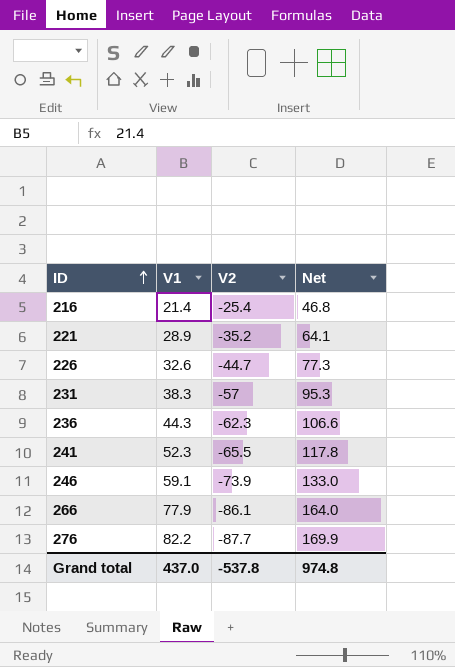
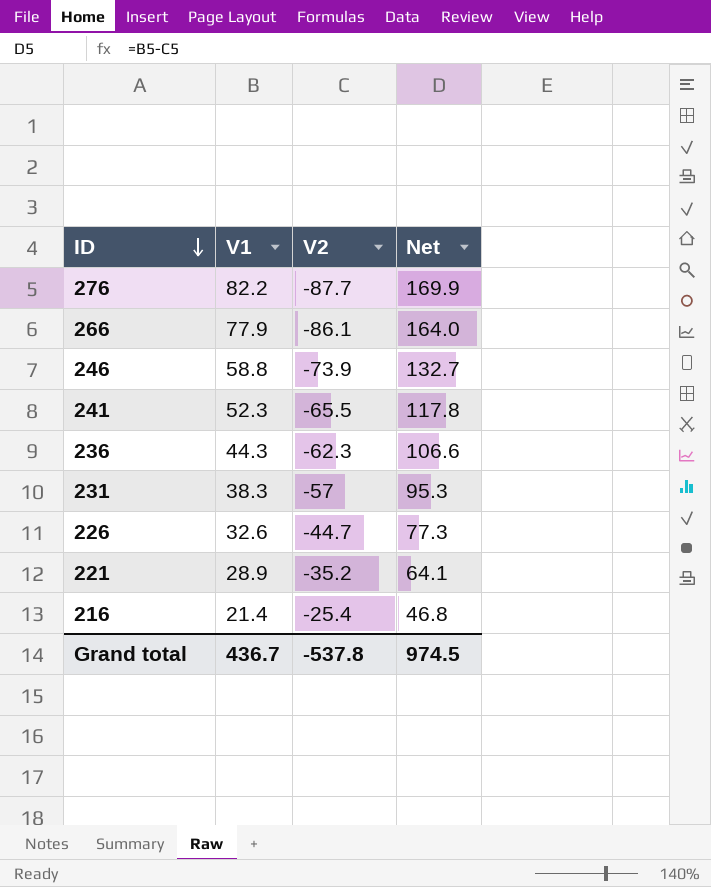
row order: ID ascending -> ID descending
246 | V1: 59.1 -> 58.8
246 | Net: 133.0 -> 132.7
Grand total | V1: 437.0 -> 436.7
Grand total | Net: 974.8 -> 974.5

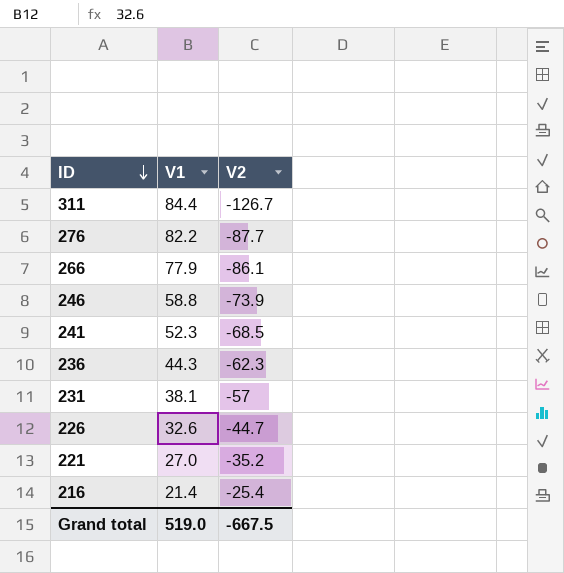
column Net | formula: [V1] - [V2] -> none
row 311: none -> 84.4 | -126.7
241 | V2: -65.5 -> -68.5
231 | V1: 38.3 -> 38.1
221 | V1: 28.9 -> 27.0
Grand total | V1: 436.7 -> 519.0
Grand total | V2: -537.8 -> -667.5

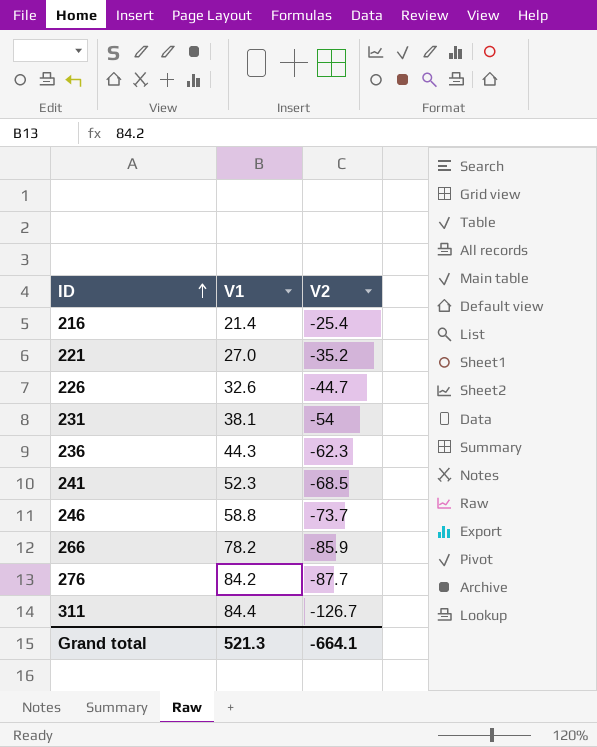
row order: ID descending -> ID ascending
231 | V2: -57 -> -54
246 | V2: -73.9 -> -73.7
266 | V1: 77.9 -> 78.2
266 | V2: -86.1 -> -85.9
276 | V1: 82.2 -> 84.2
Grand total | V1: 519.0 -> 521.3
Grand total | V2: -667.5 -> -664.1

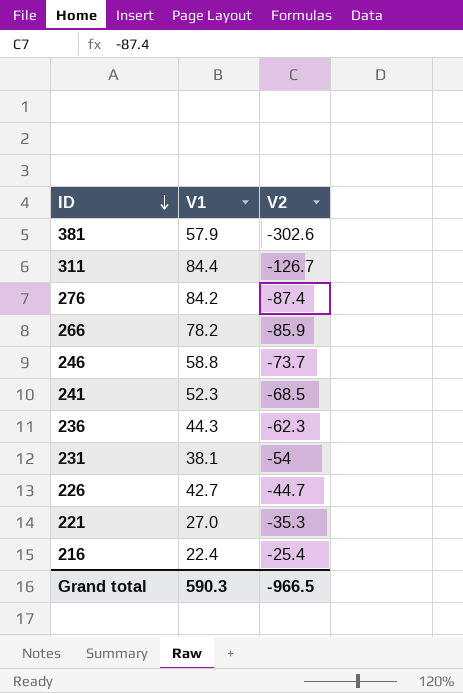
row order: ID ascending -> ID descending
row 381: none -> 57.9 | -302.6
276 | V2: -87.7 -> -87.4
226 | V1: 32.6 -> 42.7
221 | V2: -35.2 -> -35.3
216 | V1: 21.4 -> 22.4
Grand total | V1: 521.3 -> 590.3
Grand total | V2: -664.1 -> -966.5

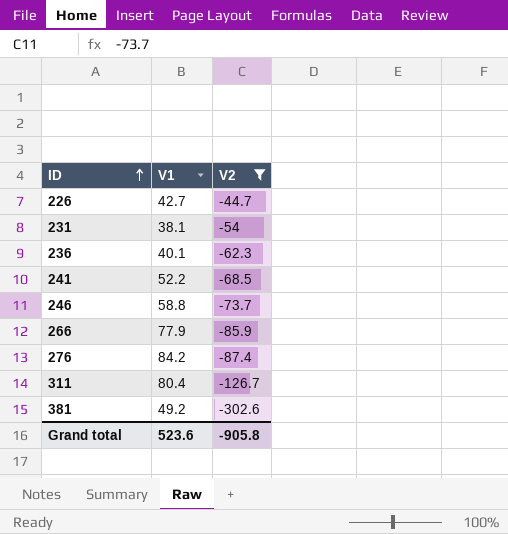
filter: none -> V2 <= -44.7
row order: ID descending -> ID ascending
236 | V1: 44.3 -> 40.1
241 | V1: 52.3 -> 52.2
266 | V1: 78.2 -> 77.9
311 | V1: 84.4 -> 80.4
381 | V1: 57.9 -> 49.2
Grand total | V1: 590.3 -> 523.6
Grand total | V2: -966.5 -> -905.8

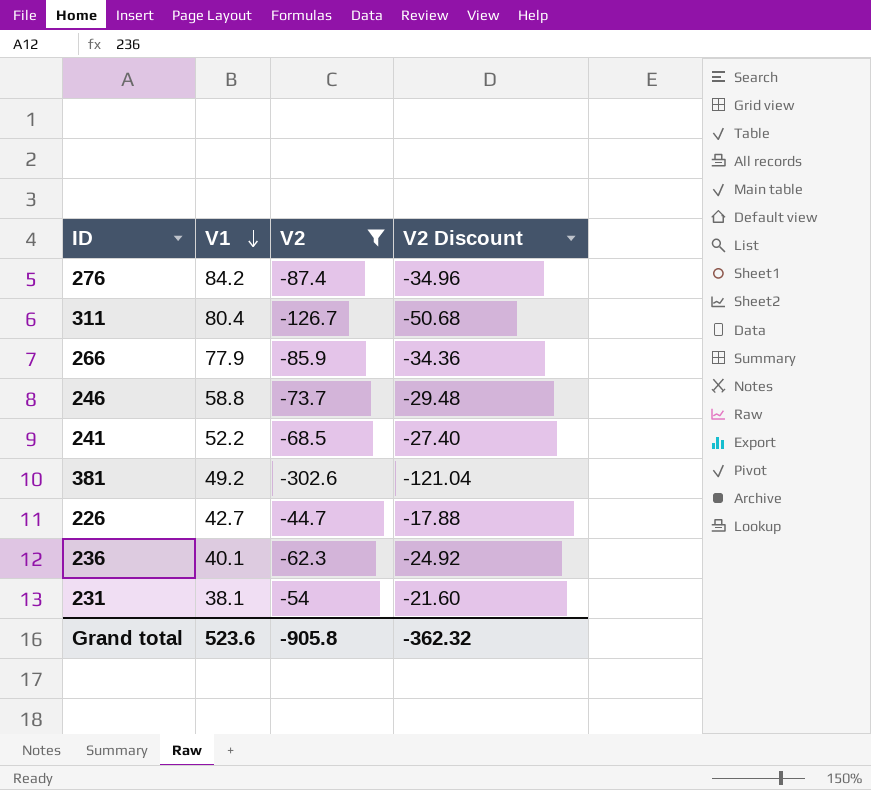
row order: ID ascending -> V1 descending
column V2 Discount | formula: none -> [V2] * 0.4

